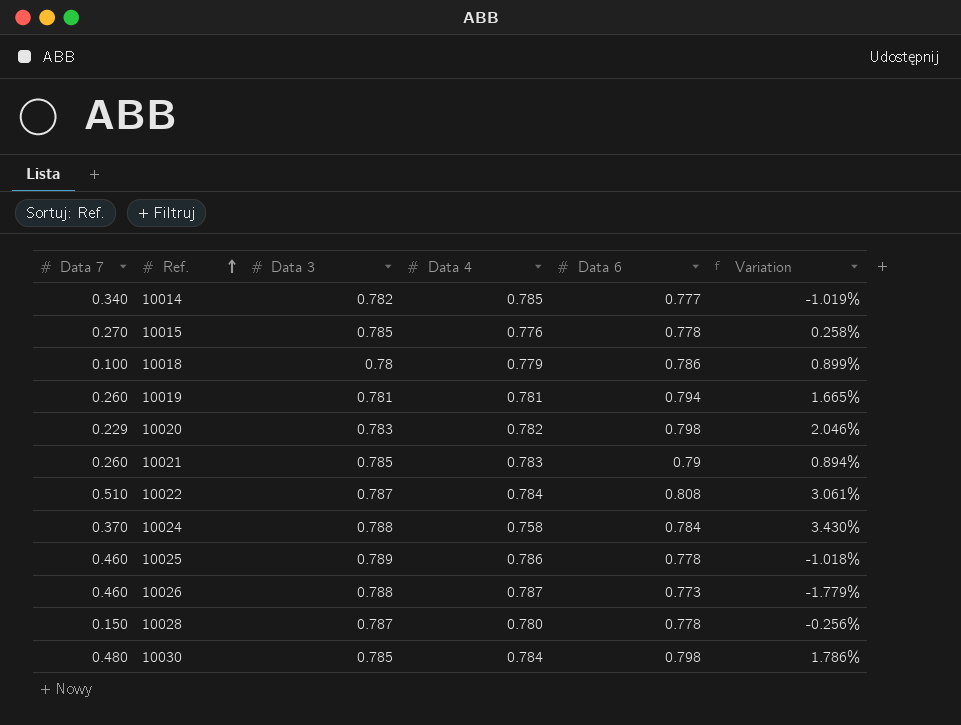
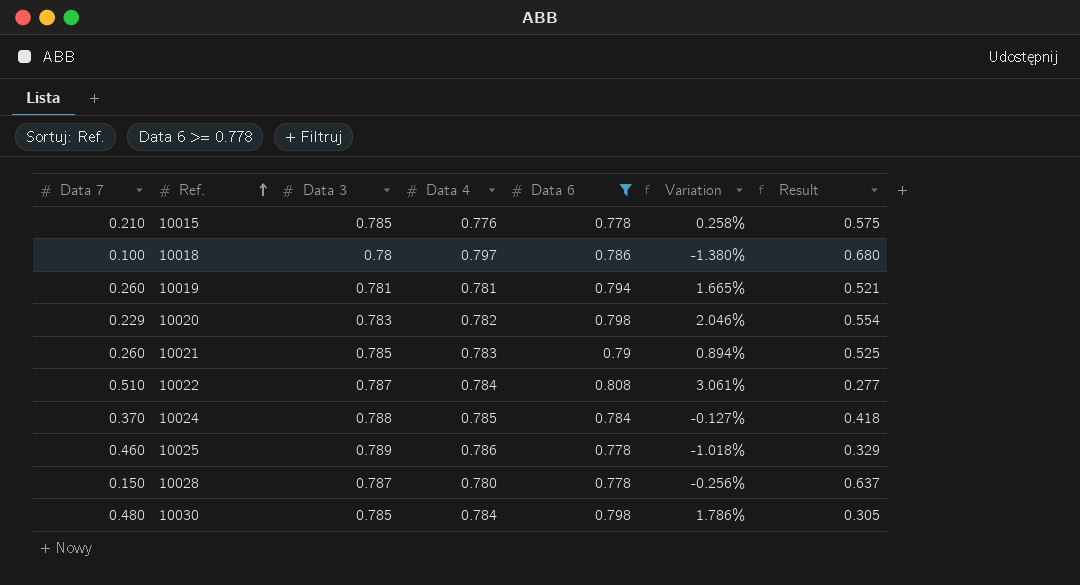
filter: none -> Data 6 >= 0.778
column Result | formula: none -> [Data 3] - [Data 7]
10015 | Data 7: 0.270 -> 0.210
10018 | Data 4: 0.779 -> 0.797
10018 | Variation: 0.899% -> -1.380%
10024 | Data 4: 0.758 -> 0.785
10024 | Variation: 3.430% -> -0.127%

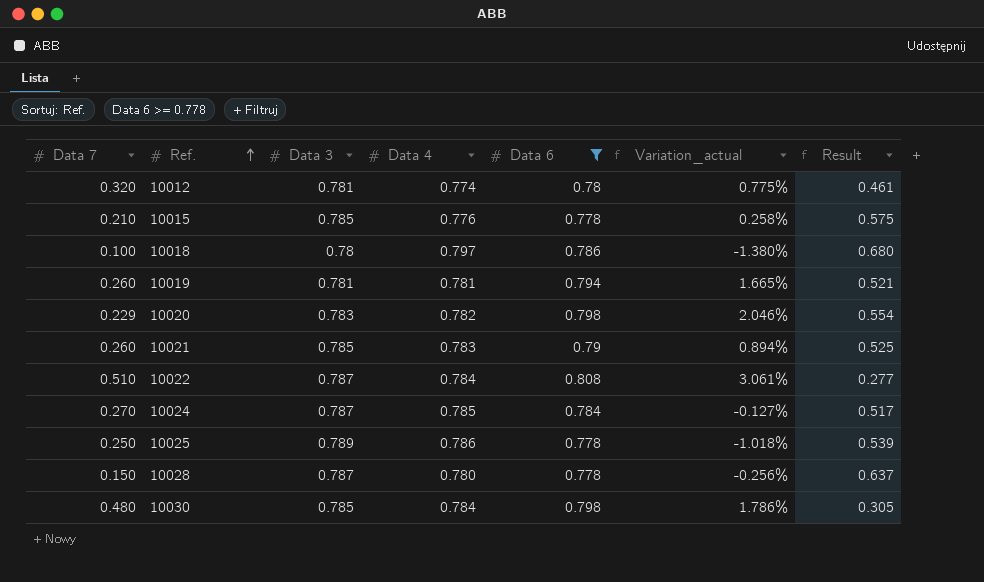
column name: Variation -> Variation_actual
row 10012: none -> 0.320 | 0.781 | 0.774 | 0.78 | 0.775% | 0.461
10024 | Data 7: 0.370 -> 0.270
10024 | Data 3: 0.788 -> 0.787
10024 | Result: 0.418 -> 0.517
10025 | Data 7: 0.460 -> 0.250
10025 | Result: 0.329 -> 0.539

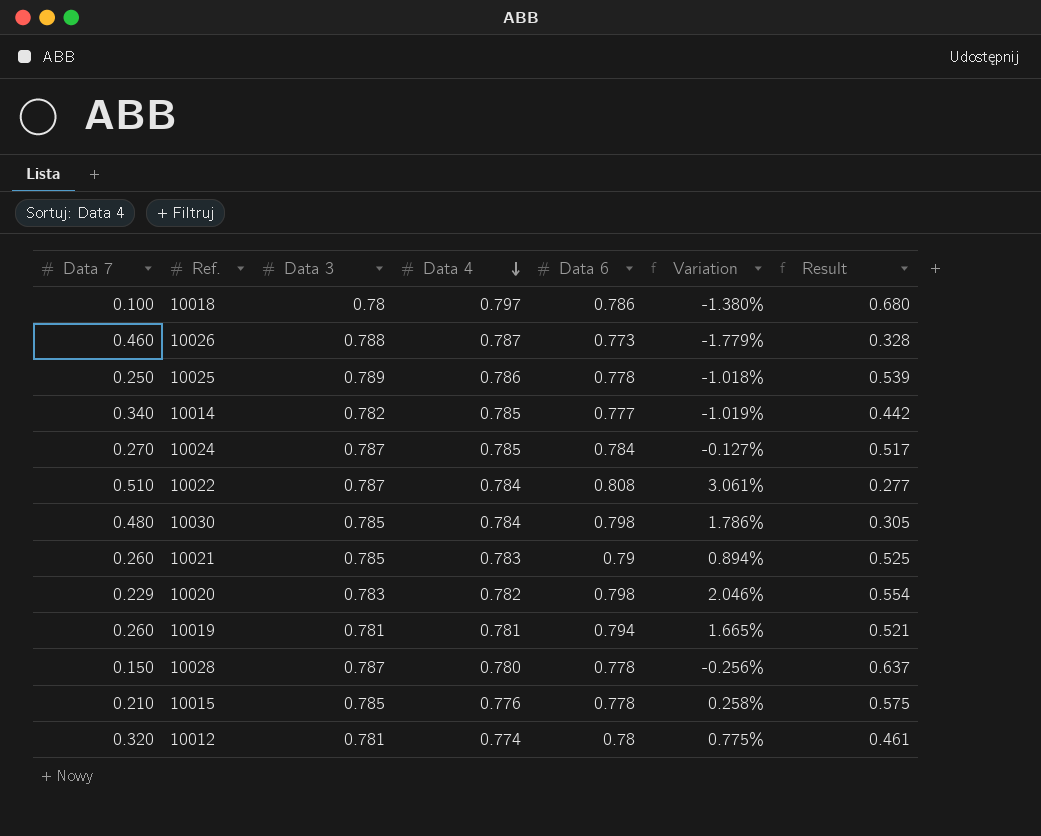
filter: Data 6 >= 0.778 -> none
row order: Ref. ascending -> Data 4 descending
column name: Variation_actual -> Variation

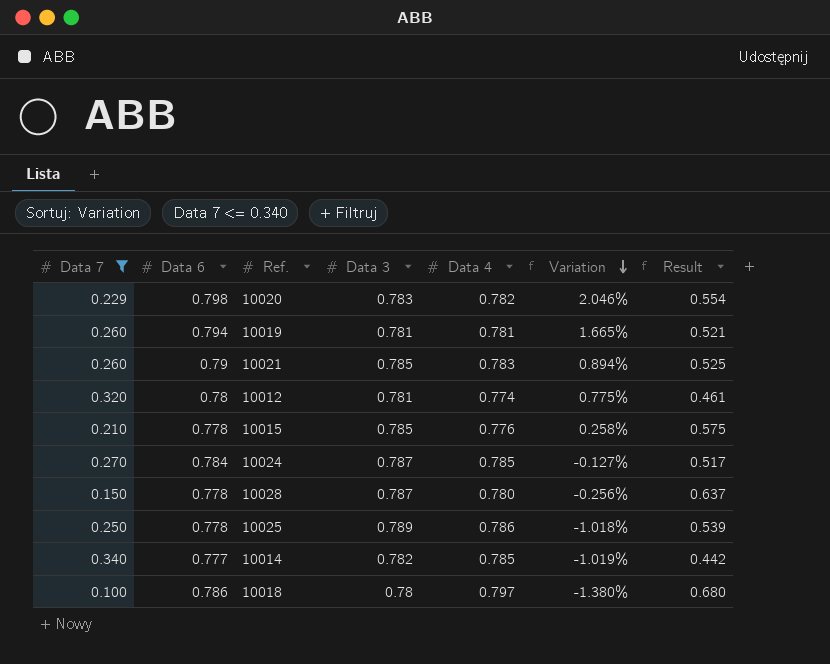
filter: none -> Data 7 <= 0.340
row order: Data 4 descending -> Variation descending
column Data 6 | position: 5 -> 2

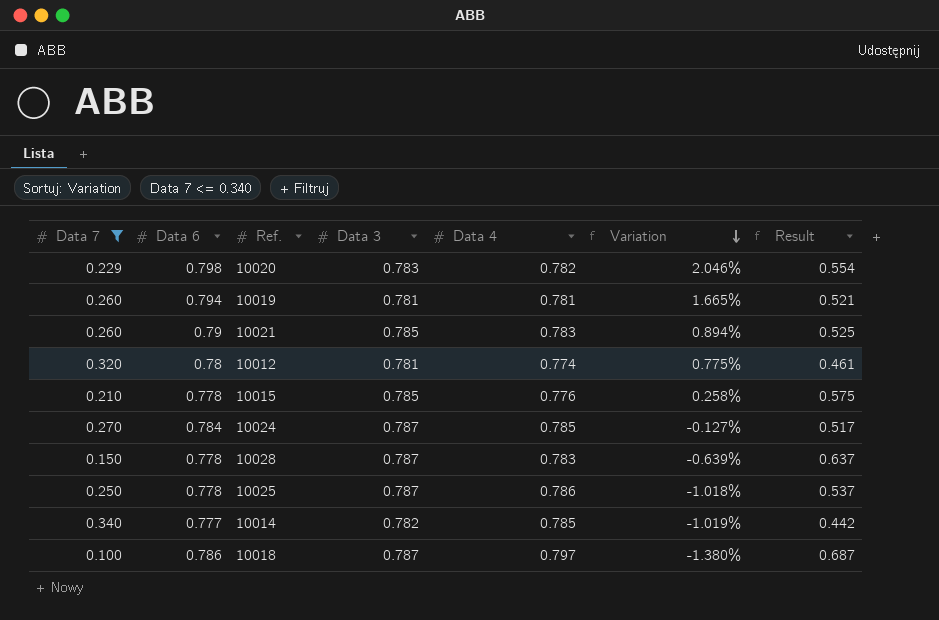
10028 | Data 4: 0.780 -> 0.783
10028 | Variation: -0.256% -> -0.639%
10025 | Data 3: 0.789 -> 0.787
10025 | Result: 0.539 -> 0.537
10018 | Data 3: 0.78 -> 0.787
10018 | Result: 0.680 -> 0.687

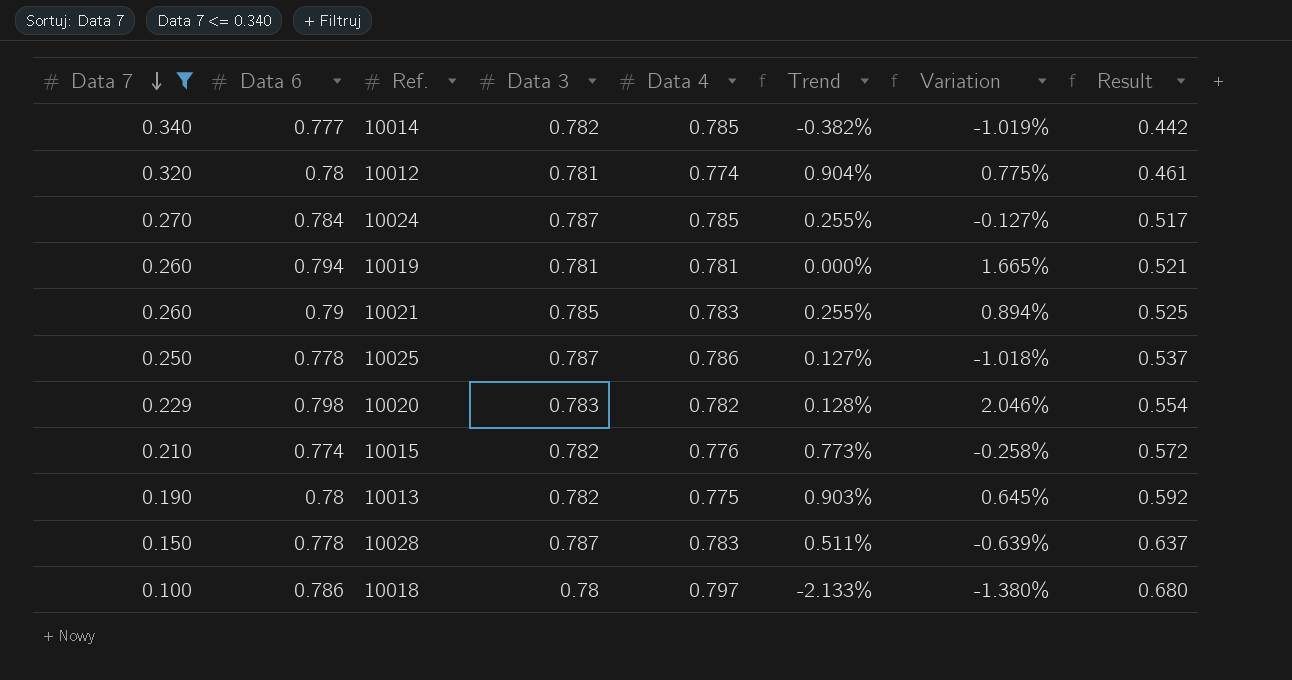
row order: Variation descending -> Data 7 descending
column Trend | formula: none -> ([Data 3] - [Data 4]) / [Data 4]
10015 | Data 6: 0.778 -> 0.774
10015 | Data 3: 0.785 -> 0.782
10015 | Variation: 0.258% -> -0.258%
10015 | Result: 0.575 -> 0.572
row 10013: none -> 0.190 | 0.78 | 0.782 | 0.775 | 0.903% | 0.645% | 0.592
10018 | Data 3: 0.787 -> 0.78
10018 | Result: 0.687 -> 0.680

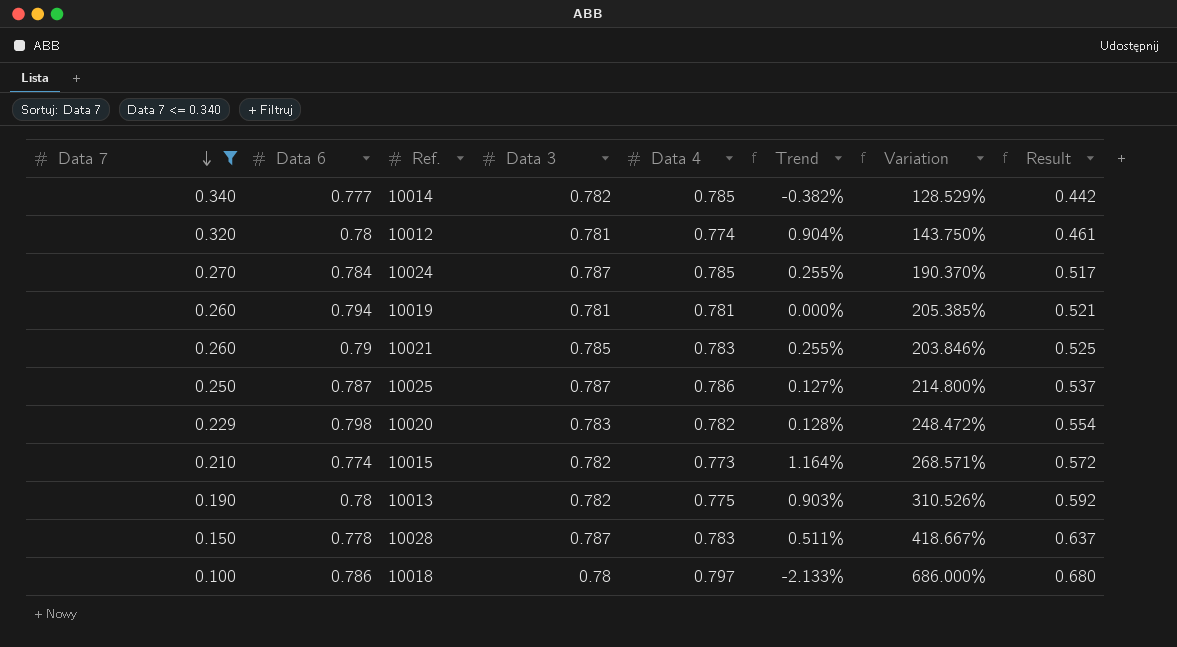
column Variation | formula: ([Data 6] - [Data 4]) / [Data 4] -> ([Data 6] - [Data 7]) / [Data 7]
10025 | Data 6: 0.778 -> 0.787
10015 | Data 4: 0.776 -> 0.773
10015 | Trend: 0.773% -> 1.164%

